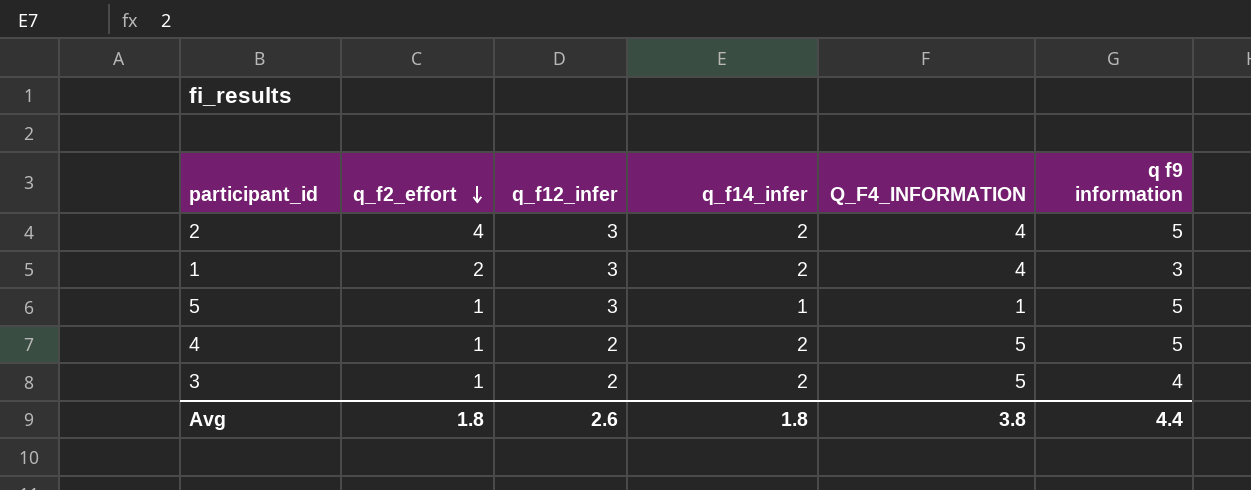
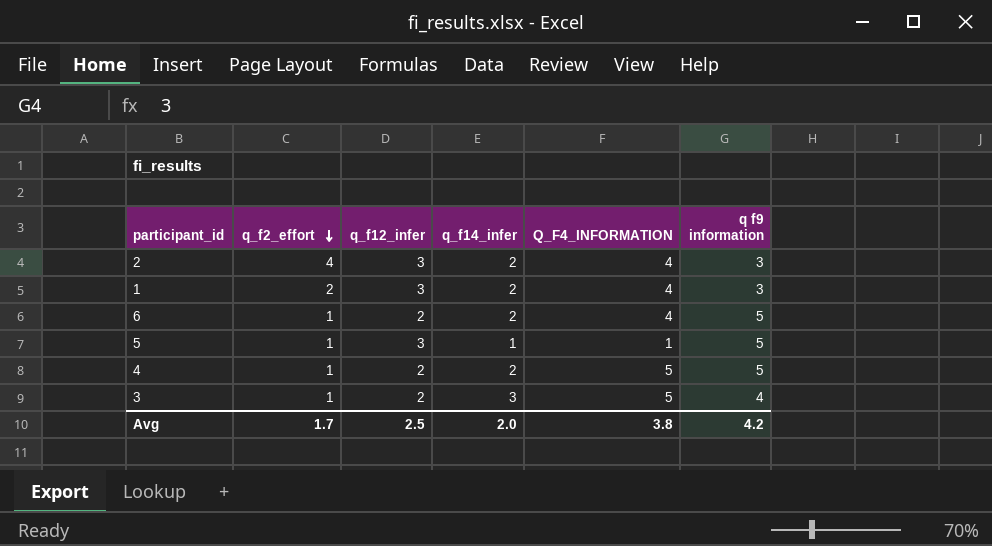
2 | q f9 information: 5 -> 3
row 6: none -> 1 | 2 | 2 | 4 | 5
3 | q_f14_infer: 2 -> 3
Avg | q_f2_effort: 1.8 -> 1.7
Avg | q_f12_infer: 2.6 -> 2.5
Avg | q_f14_infer: 1.8 -> 2.0
Avg | q f9 information: 4.4 -> 4.2

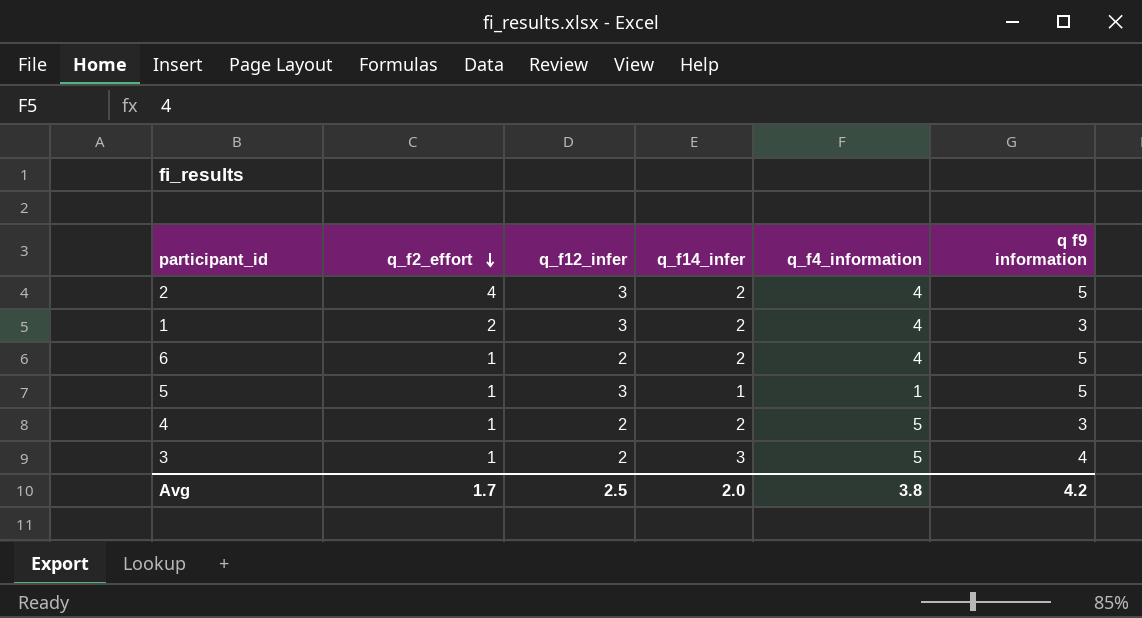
column name: Q_F4_INFORMATION -> q_f4_information
2 | q f9 information: 3 -> 5
4 | q f9 information: 5 -> 3

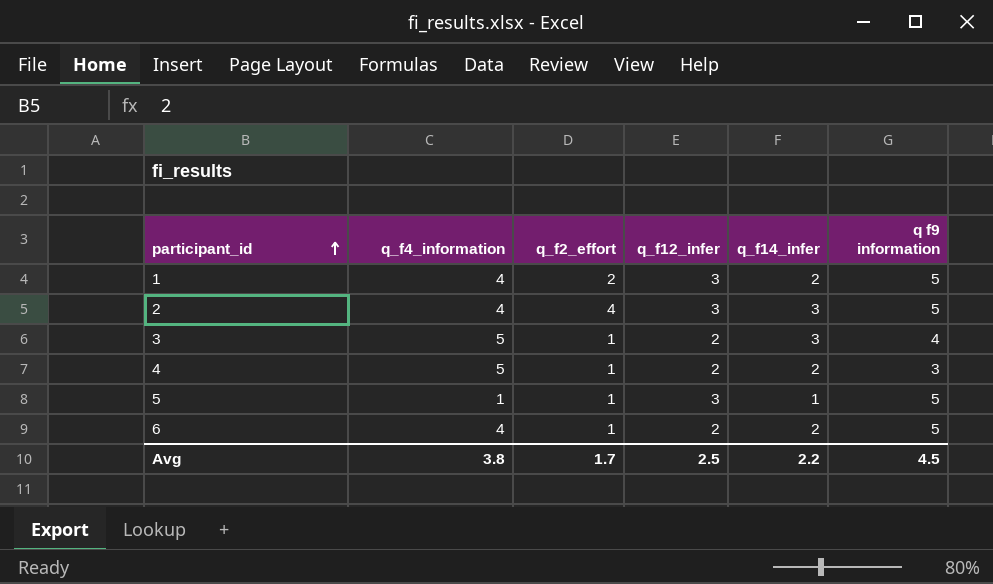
row order: q_f2_effort descending -> participant_id ascending
column q_f4_information | position: 5 -> 2
1 | q f9 information: 3 -> 5
2 | q_f14_infer: 2 -> 3
Avg | q_f14_infer: 2.0 -> 2.2
Avg | q f9 information: 4.2 -> 4.5

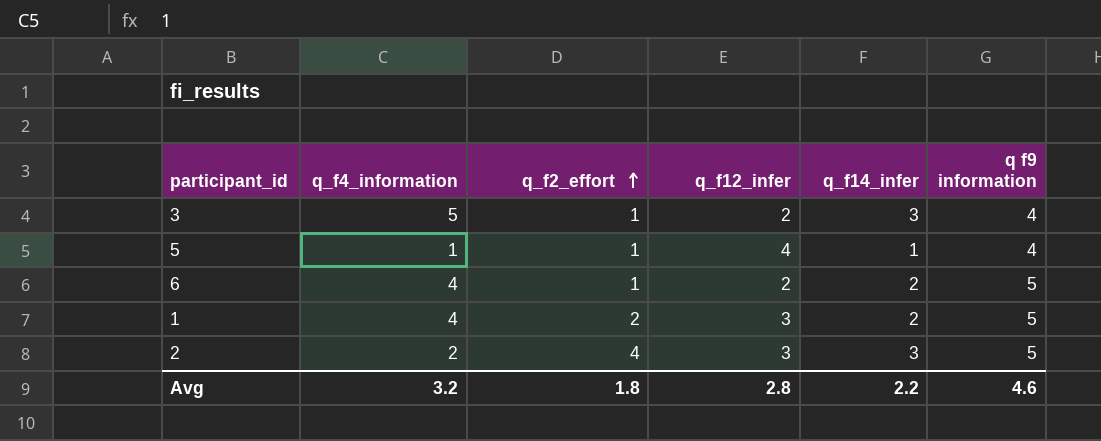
row order: participant_id ascending -> q_f2_effort ascending
row 4: 5 | 1 | 2 | 2 | 3 -> none
5 | q_f12_infer: 3 -> 4
5 | q f9 information: 5 -> 4
2 | q_f4_information: 4 -> 2
Avg | q_f4_information: 3.8 -> 3.2
Avg | q_f2_effort: 1.7 -> 1.8
Avg | q_f12_infer: 2.5 -> 2.8
Avg | q f9 information: 4.5 -> 4.6

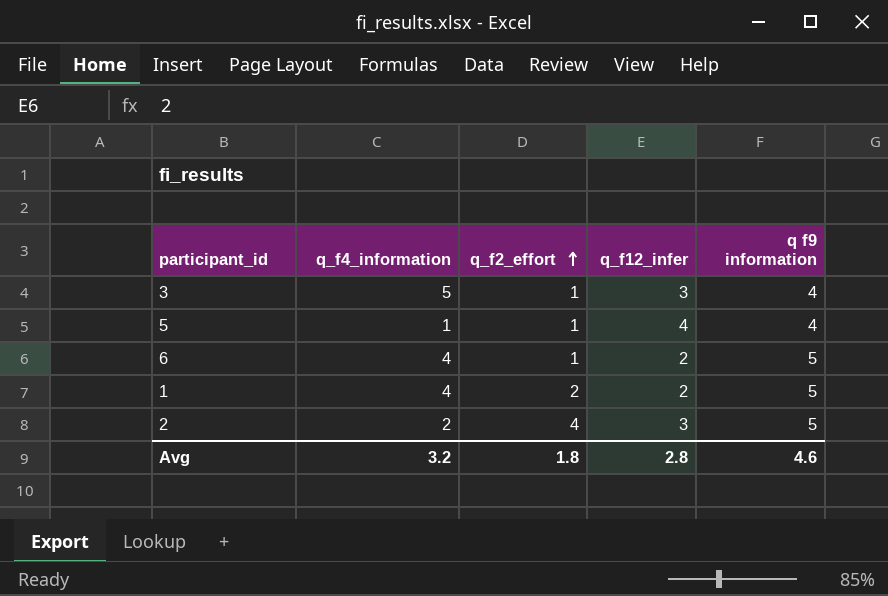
column q_f14_infer | position: 5 -> none
3 | q_f12_infer: 2 -> 3
1 | q_f12_infer: 3 -> 2

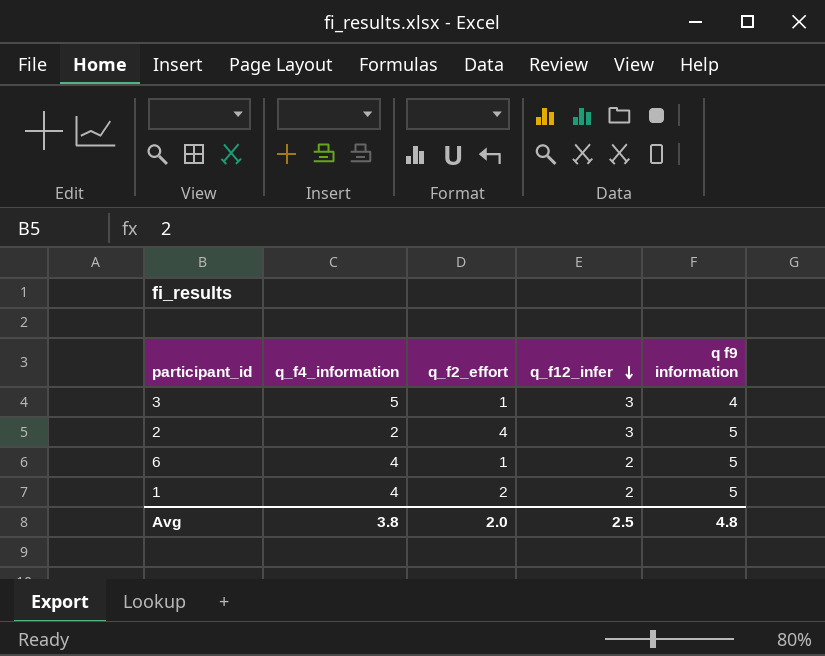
row order: q_f2_effort ascending -> q_f12_infer descending
row 5: 1 | 1 | 4 | 4 -> none
Avg | q_f4_information: 3.2 -> 3.8
Avg | q_f2_effort: 1.8 -> 2.0
Avg | q_f12_infer: 2.8 -> 2.5
Avg | q f9 information: 4.6 -> 4.8

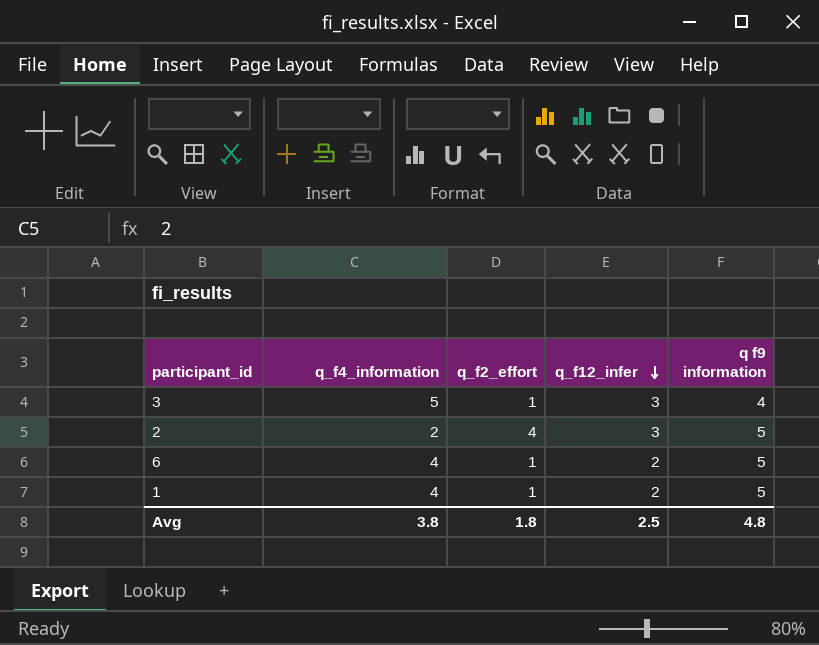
1 | q_f2_effort: 2 -> 1
Avg | q_f2_effort: 2.0 -> 1.8

